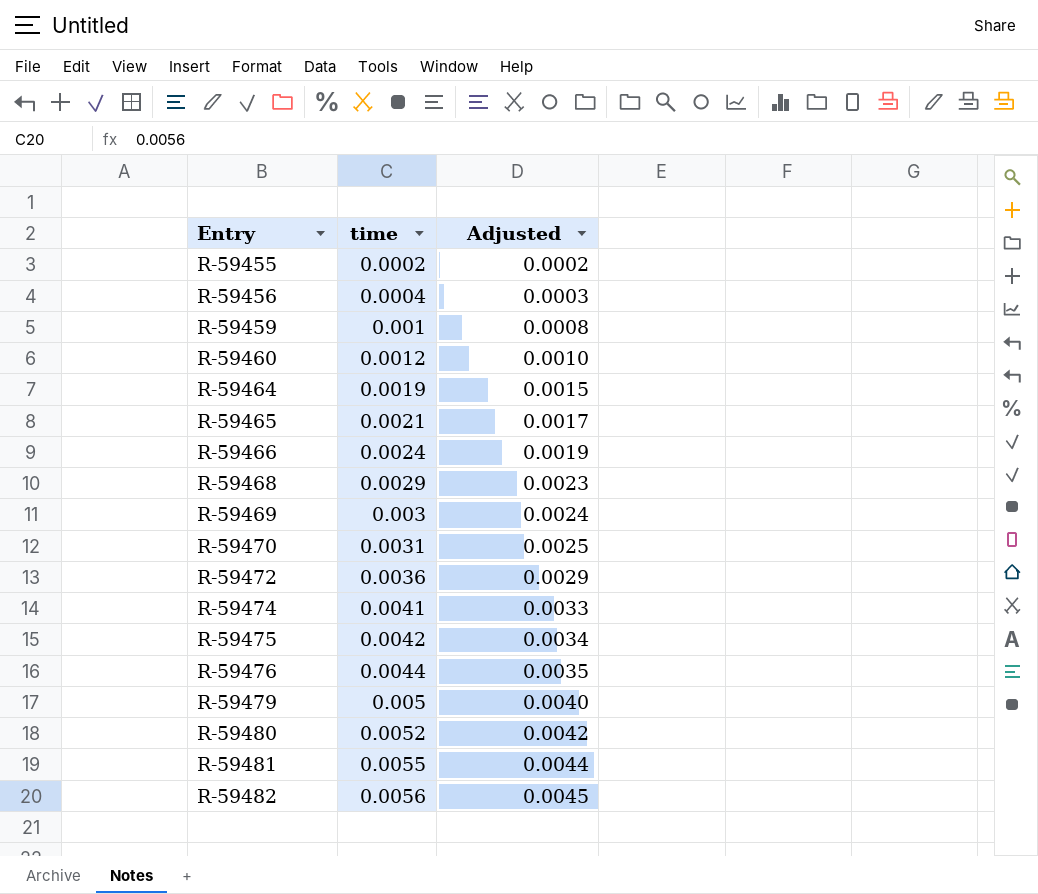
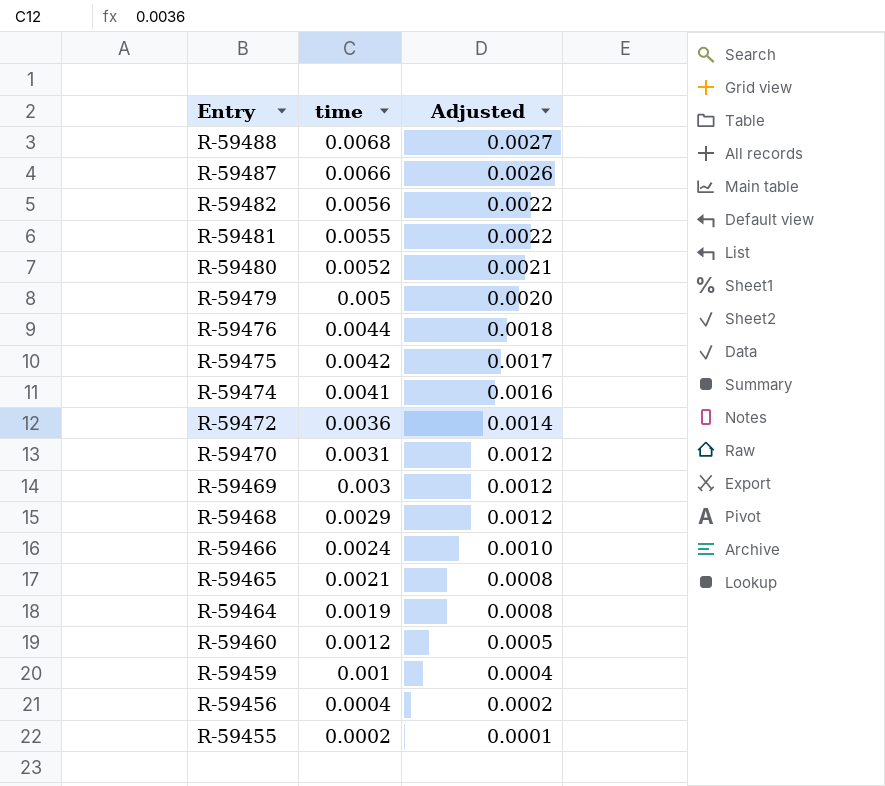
row order: Entry ascending -> Entry descending
column Adjusted | formula: [time] * 0.8 -> [time] * 0.4
row R-59488: none -> 0.0068 | 0.0027
row R-59487: none -> 0.0066 | 0.0026

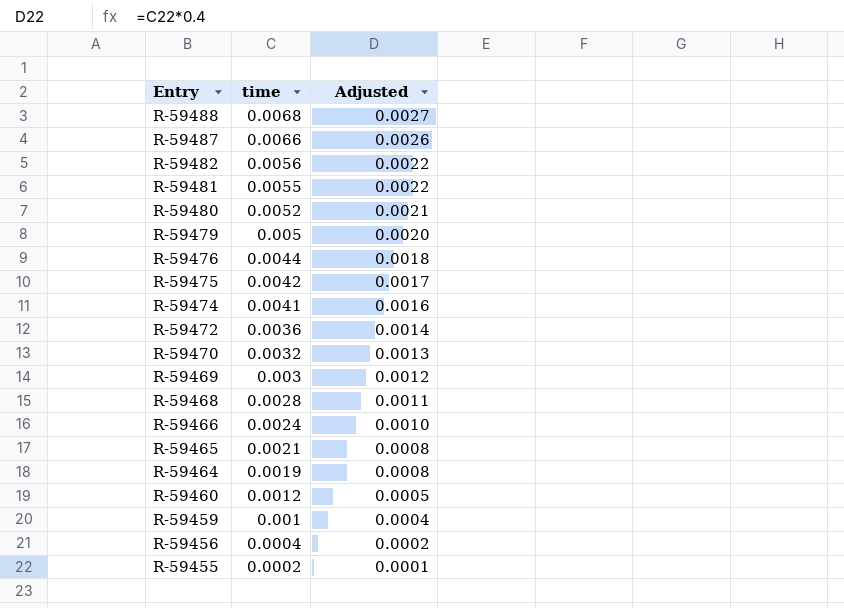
R-59470 | time: 0.0031 -> 0.0032
R-59470 | Adjusted: 0.0012 -> 0.0013
R-59468 | time: 0.0029 -> 0.0028
R-59468 | Adjusted: 0.0012 -> 0.0011

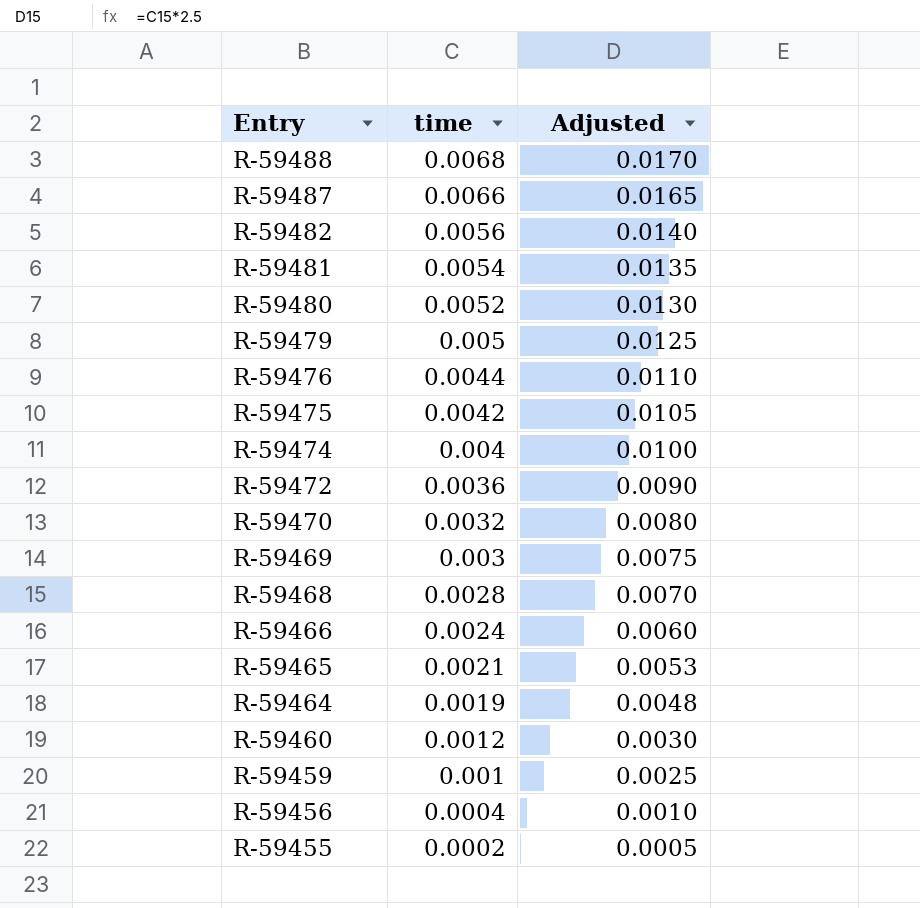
column Adjusted | formula: [time] * 0.4 -> [time] * 2.5
R-59481 | time: 0.0055 -> 0.0054
R-59474 | time: 0.0041 -> 0.004

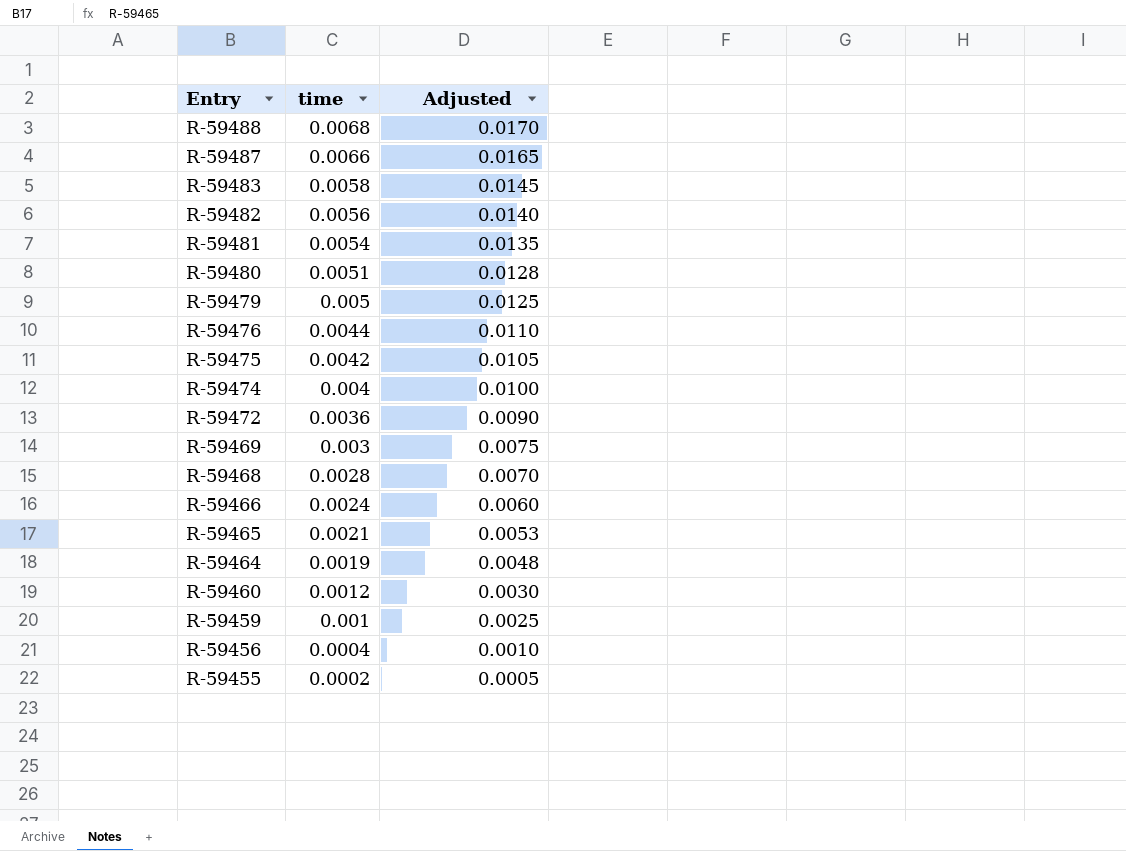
row R-59470: 0.0032 | 0.0080 -> none
row R-59483: none -> 0.0058 | 0.0145
R-59480 | time: 0.0052 -> 0.0051
R-59480 | Adjusted: 0.0130 -> 0.0128

